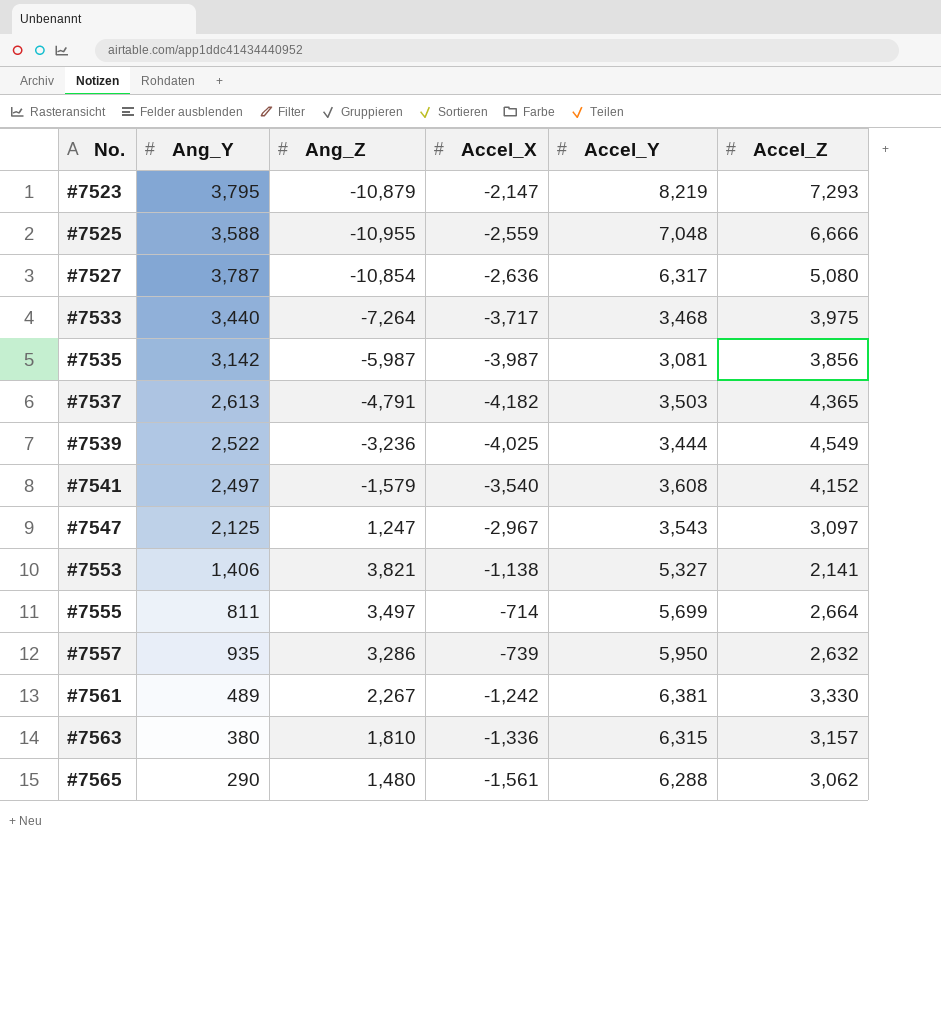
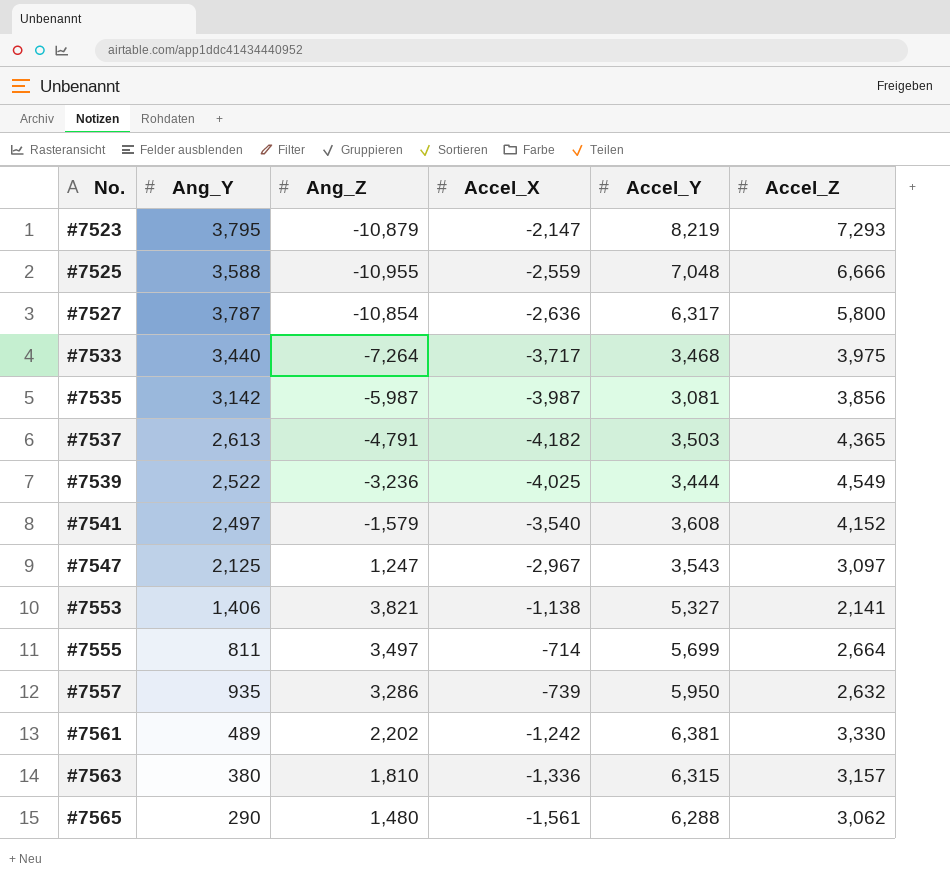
#7527 | Accel_Z: 5,080 -> 5,800
#7561 | Ang_Z: 2,267 -> 2,202

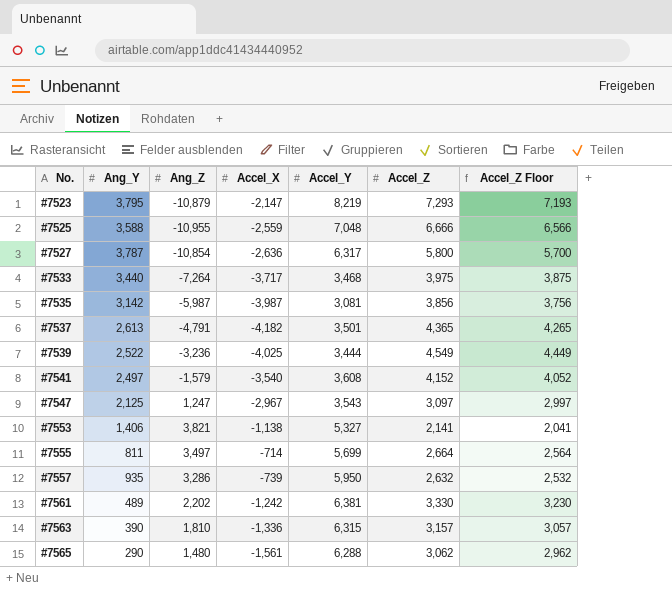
column Accel_Z Floor | formula: none -> [Accel_Z] - 100
#7537 | Accel_Y: 3,503 -> 3,501
#7563 | Ang_Y: 380 -> 390

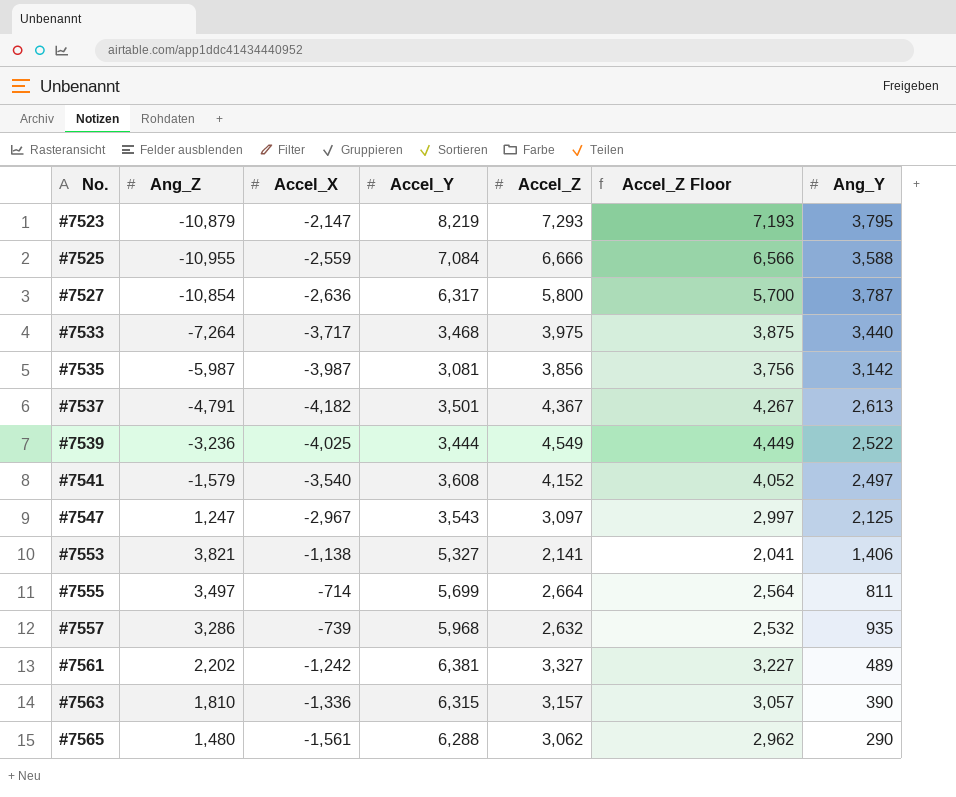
column Ang_Y | position: 2 -> 7
#7525 | Accel_Y: 7,048 -> 7,084
#7537 | Accel_Z: 4,365 -> 4,367
#7537 | Accel_Z Floor: 4,265 -> 4,267
#7557 | Accel_Y: 5,950 -> 5,968
#7561 | Accel_Z: 3,330 -> 3,327
#7561 | Accel_Z Floor: 3,230 -> 3,227

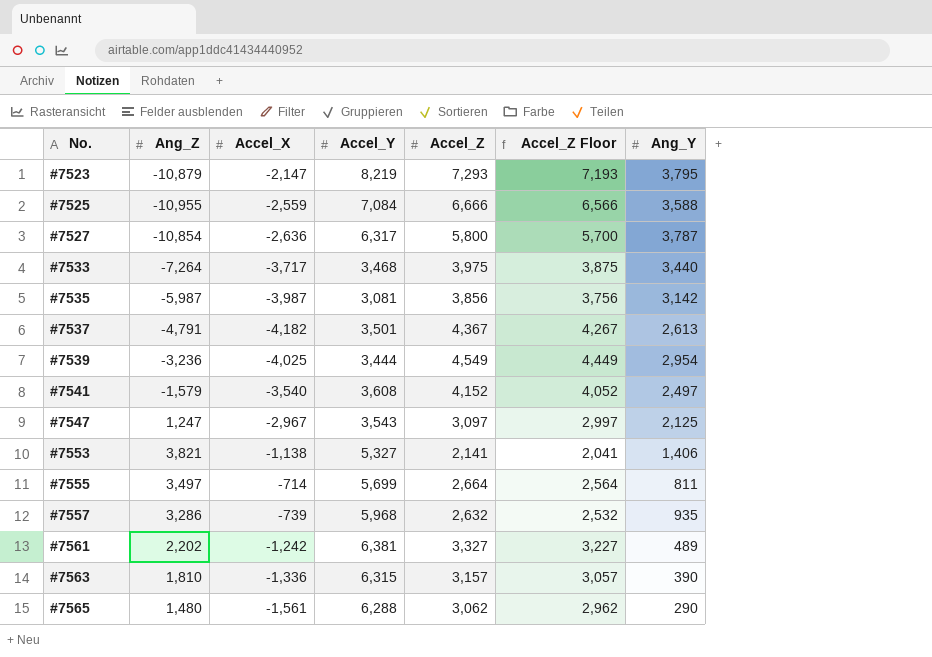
#7539 | Ang_Y: 2,522 -> 2,954

